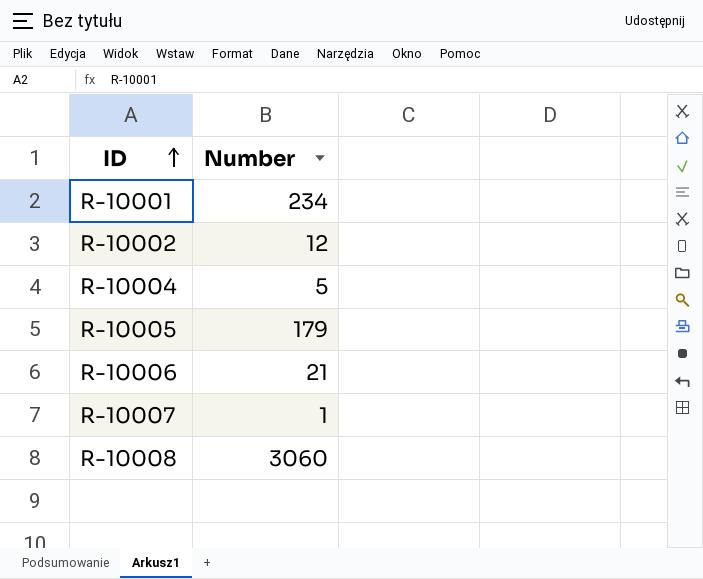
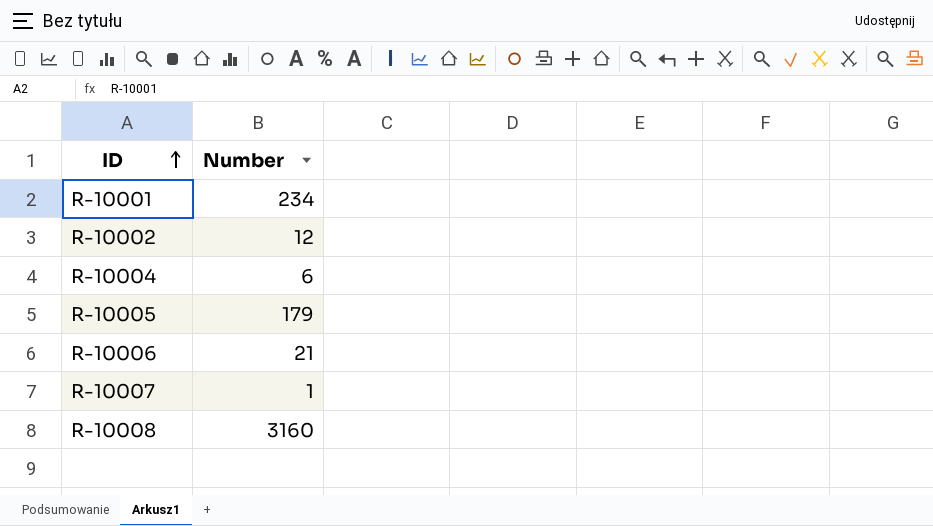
R-10004 | Number: 5 -> 6
R-10008 | Number: 3060 -> 3160

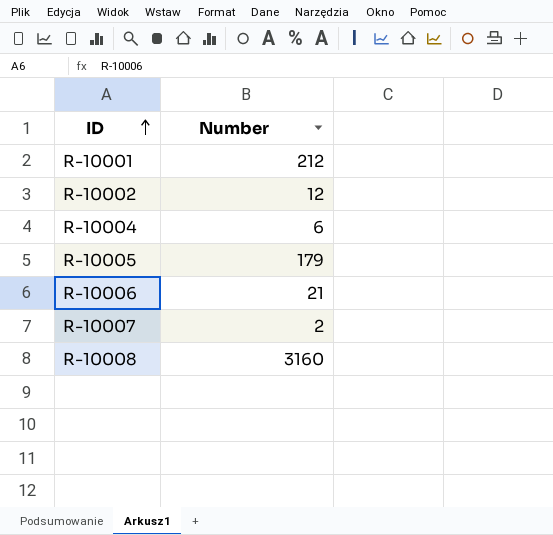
R-10001 | Number: 234 -> 212
R-10007 | Number: 1 -> 2

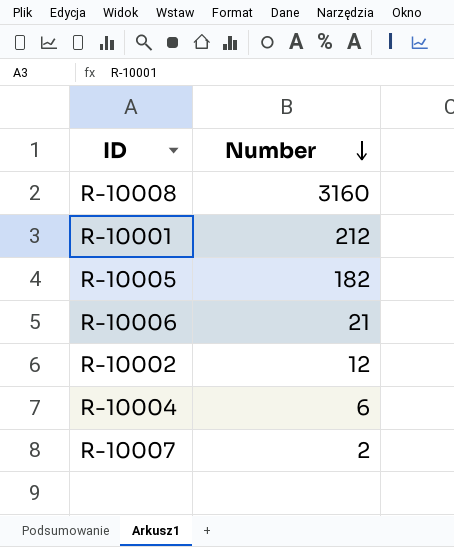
row order: ID ascending -> Number descending
R-10005 | Number: 179 -> 182

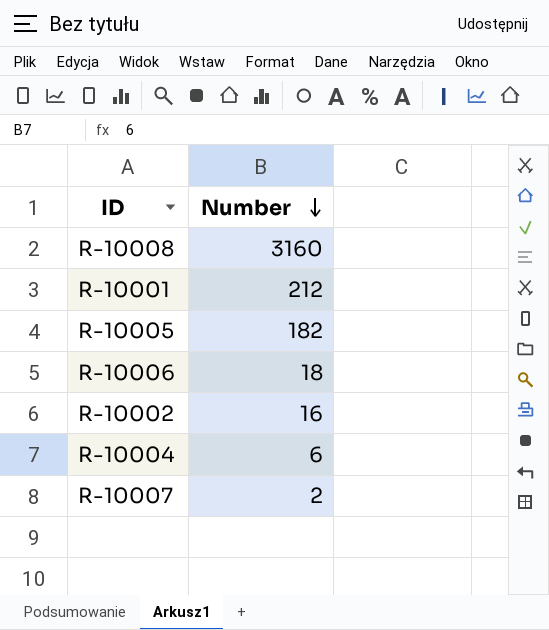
R-10006 | Number: 21 -> 18
R-10002 | Number: 12 -> 16

